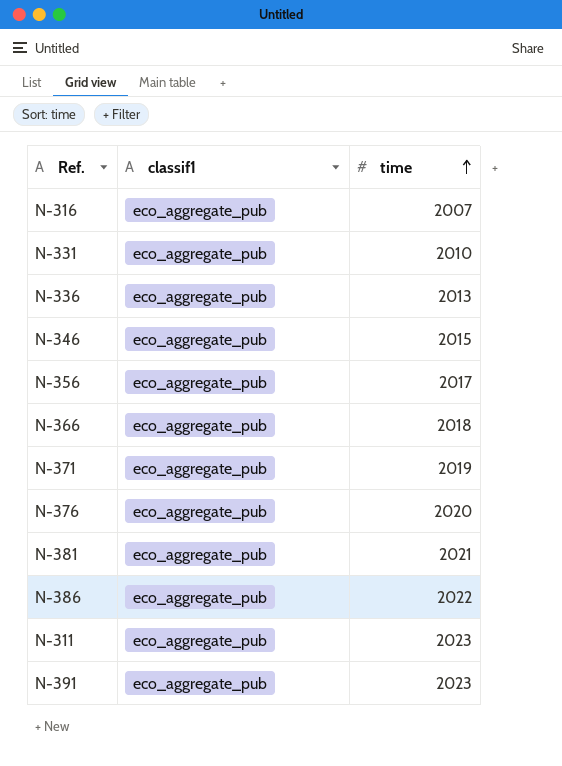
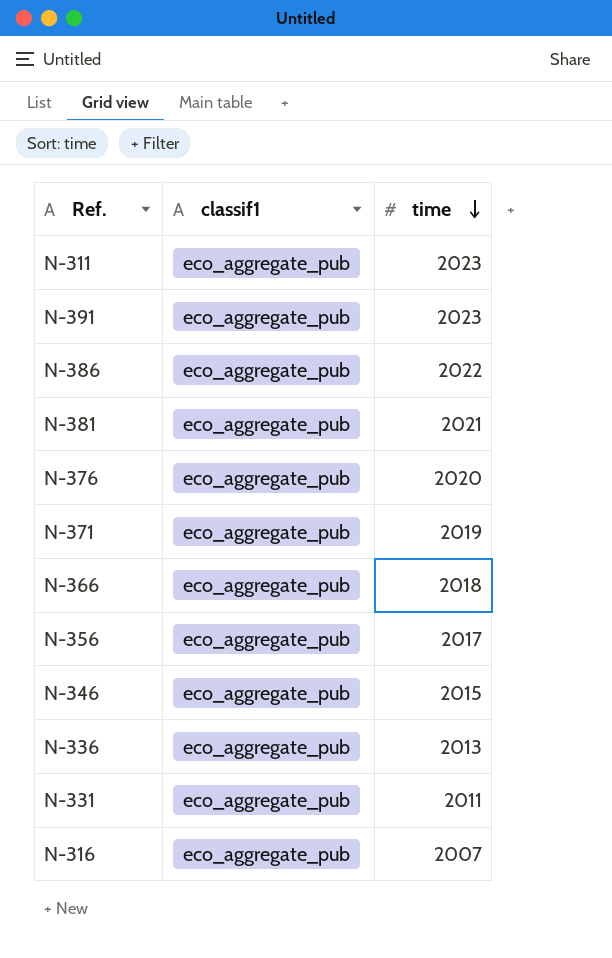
row order: time ascending -> time descending
N-331 | time: 2010 -> 2011

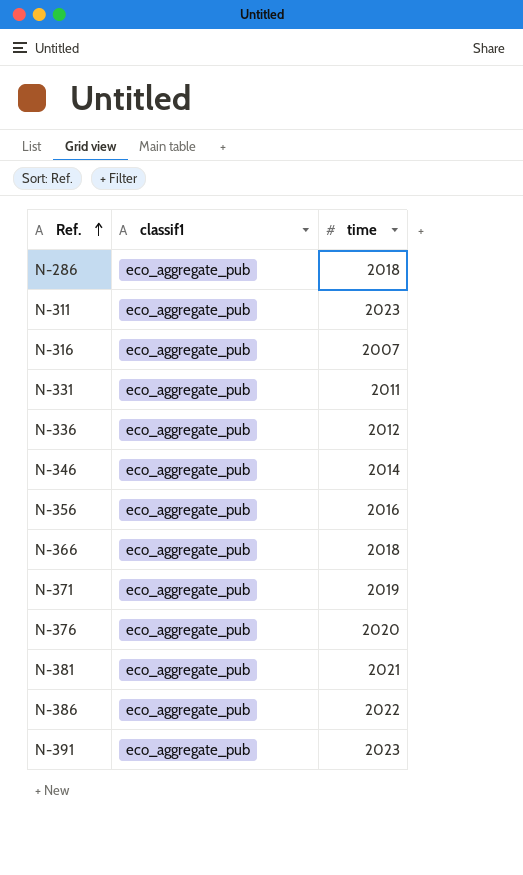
row order: time descending -> Ref. ascending
row N-286: none -> eco_aggregate_pub | 2018
N-336 | time: 2013 -> 2012
N-346 | time: 2015 -> 2014
N-356 | time: 2017 -> 2016

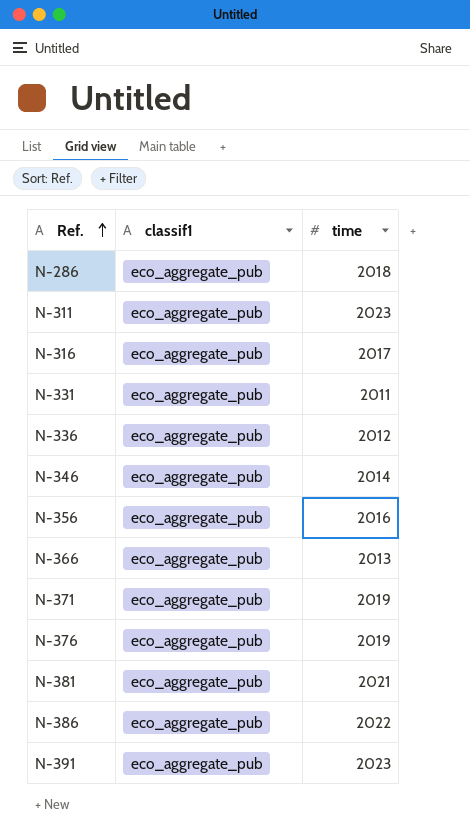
N-316 | time: 2007 -> 2017
N-366 | time: 2018 -> 2013
N-376 | time: 2020 -> 2019

